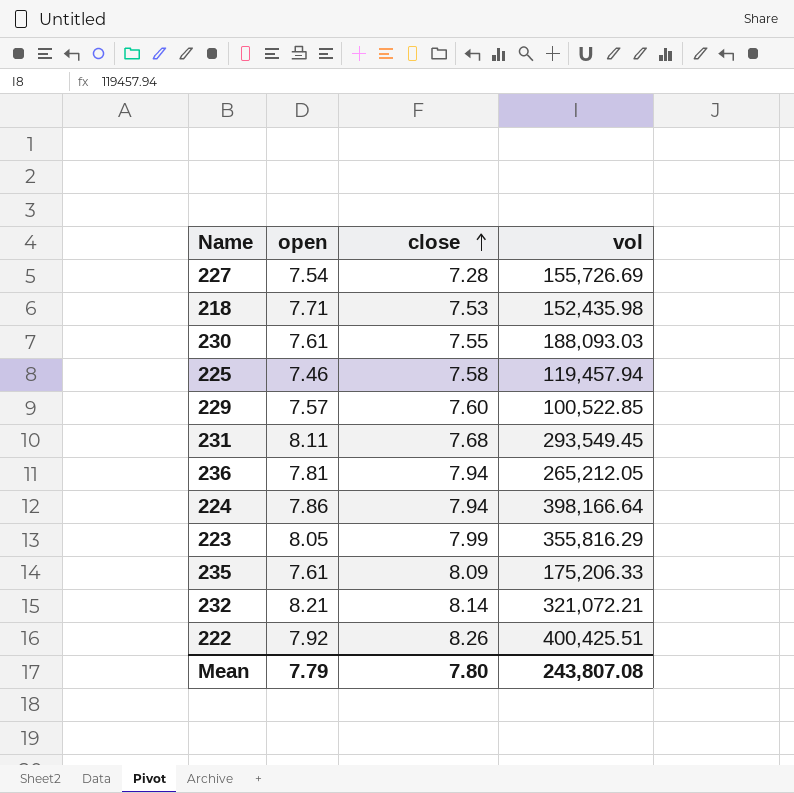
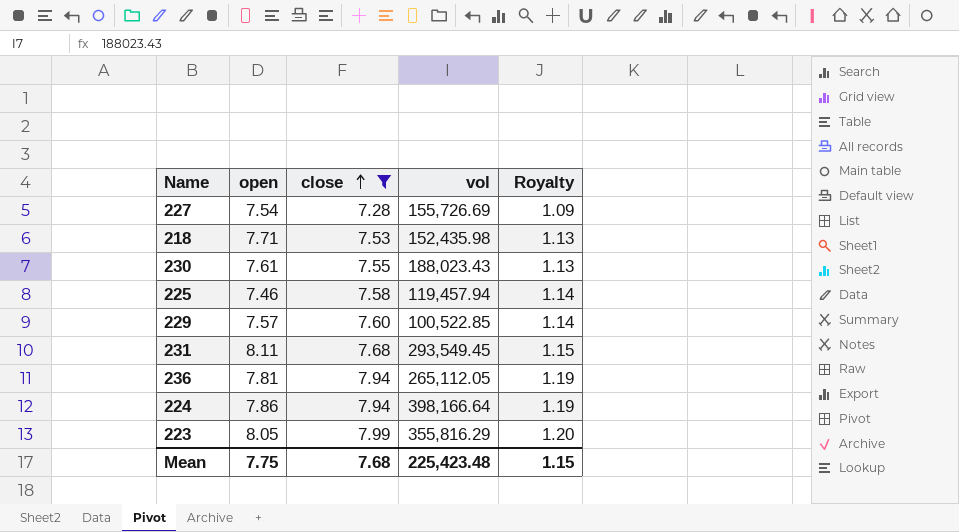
filter: none -> close <= 7.99
column Royalty | formula: none -> [close] * 0.15
230 | vol: 188,093.03 -> 188,023.43
236 | vol: 265,212.05 -> 265,112.05
Mean | open: 7.79 -> 7.75
Mean | close: 7.80 -> 7.68
Mean | vol: 243,807.08 -> 225,423.48

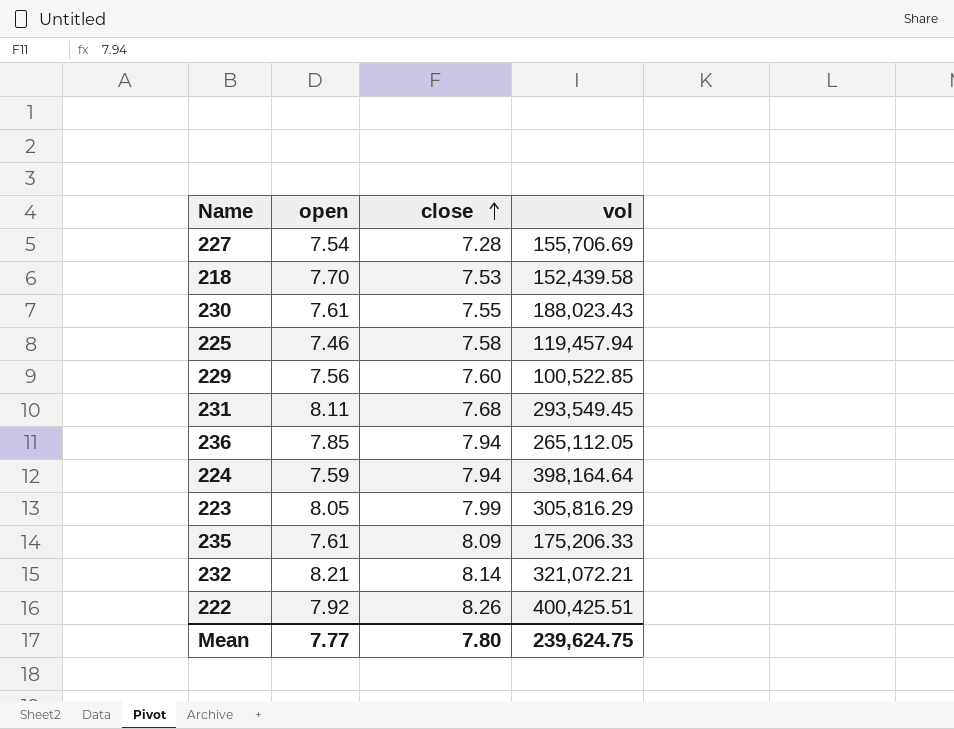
filter: close <= 7.99 -> none
column Royalty | formula: [close] * 0.15 -> none
227 | vol: 155,726.69 -> 155,706.69
218 | open: 7.71 -> 7.70
218 | vol: 152,435.98 -> 152,439.58
229 | open: 7.57 -> 7.56
236 | open: 7.81 -> 7.85
224 | open: 7.86 -> 7.59
224 | vol: 398,166.64 -> 398,164.64
223 | vol: 355,816.29 -> 305,816.29
Mean | open: 7.75 -> 7.77
Mean | close: 7.68 -> 7.80
Mean | vol: 225,423.48 -> 239,624.75

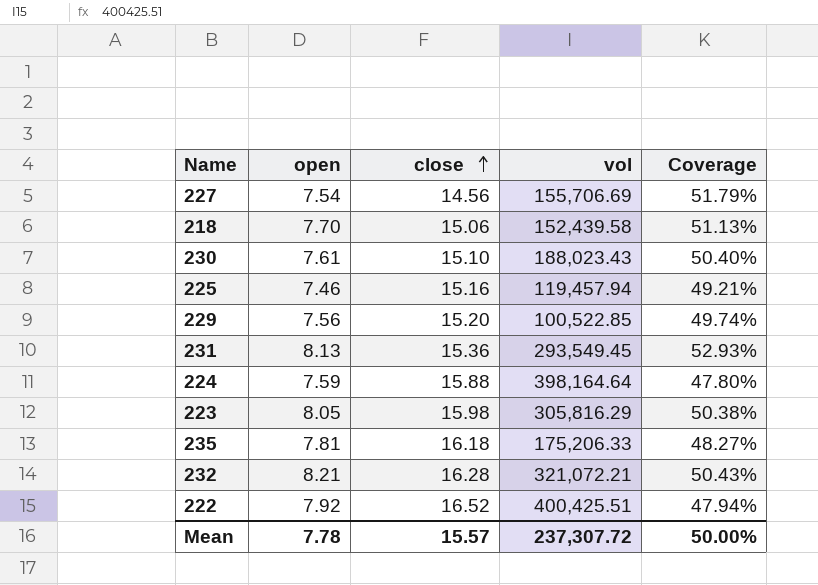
column Coverage | formula: none -> [open] / [close]
row 236: 7.85 | 7.94 | 265,112.05 -> none
227 | close: 7.28 -> 14.56
218 | close: 7.53 -> 15.06
230 | close: 7.55 -> 15.10
225 | close: 7.58 -> 15.16
229 | close: 7.60 -> 15.20
231 | open: 8.11 -> 8.13
231 | close: 7.68 -> 15.36
224 | close: 7.94 -> 15.88
223 | close: 7.99 -> 15.98
235 | open: 7.61 -> 7.81
235 | close: 8.09 -> 16.18
232 | close: 8.14 -> 16.28
222 | close: 8.26 -> 16.52
Mean | open: 7.77 -> 7.78
Mean | close: 7.80 -> 15.57
Mean | vol: 239,624.75 -> 237,307.72

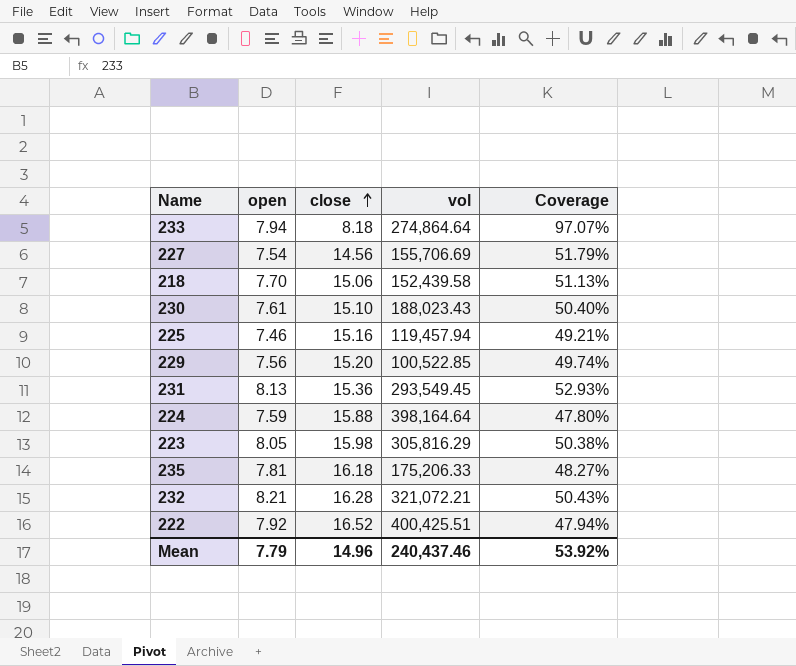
row 233: none -> 7.94 | 8.18 | 274,864.64 | 97.07%
Mean | open: 7.78 -> 7.79
Mean | close: 15.57 -> 14.96
Mean | vol: 237,307.72 -> 240,437.46
Mean | Coverage: 50.00% -> 53.92%

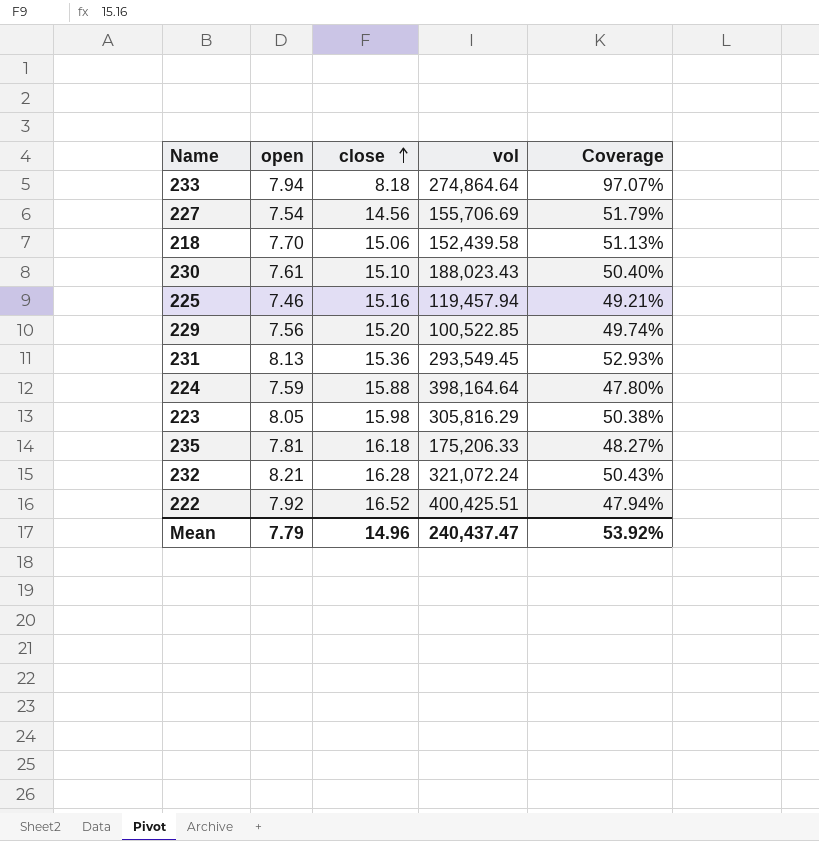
232 | vol: 321,072.21 -> 321,072.24
Mean | vol: 240,437.46 -> 240,437.47

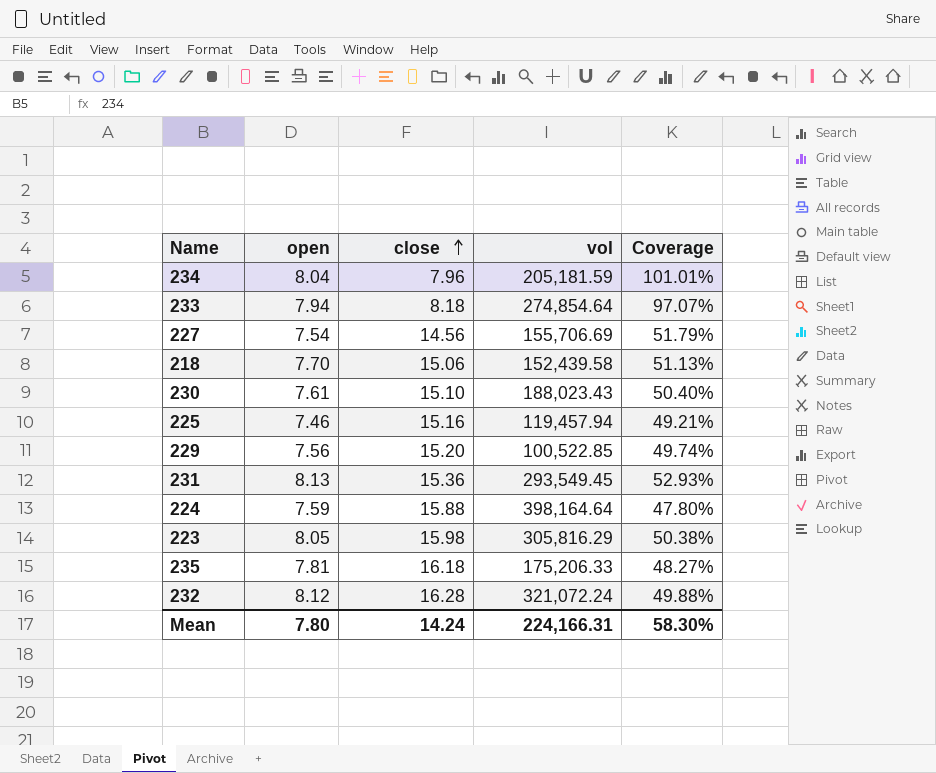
row 222: 7.92 | 16.52 | 400,425.51 | 47.94% -> none
row 234: none -> 8.04 | 7.96 | 205,181.59 | 101.01%
233 | vol: 274,864.64 -> 274,854.64
232 | open: 8.21 -> 8.12
232 | Coverage: 50.43% -> 49.88%
Mean | open: 7.79 -> 7.80
Mean | close: 14.96 -> 14.24
Mean | vol: 240,437.47 -> 224,166.31
Mean | Coverage: 53.92% -> 58.30%

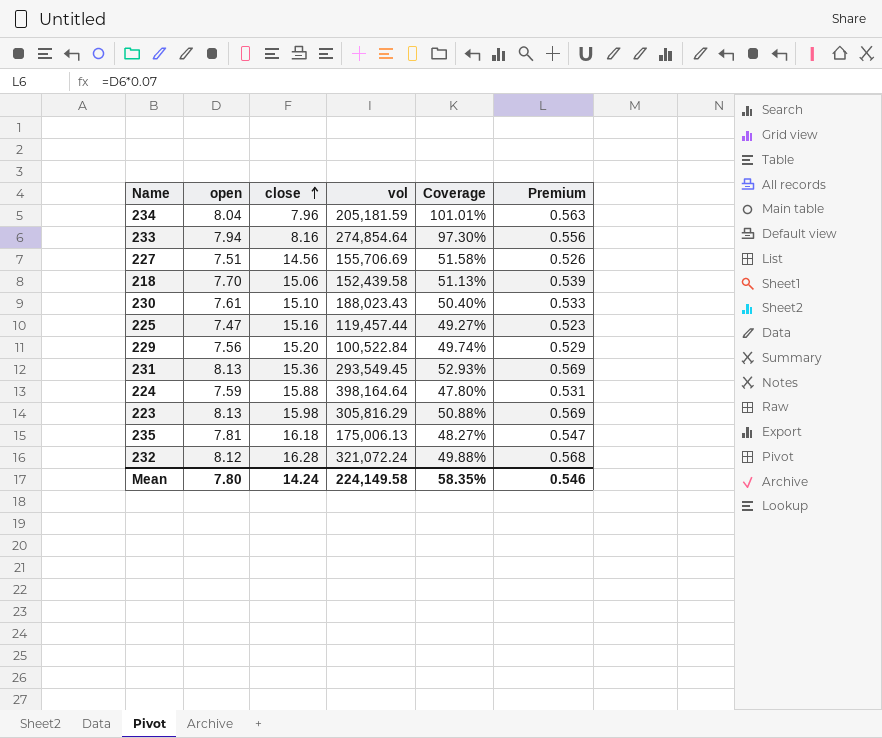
column Premium | formula: none -> [open] * 0.07
233 | close: 8.18 -> 8.16
233 | Coverage: 97.07% -> 97.30%
227 | open: 7.54 -> 7.51
227 | Coverage: 51.79% -> 51.58%
225 | open: 7.46 -> 7.47
225 | vol: 119,457.94 -> 119,457.44
225 | Coverage: 49.21% -> 49.27%
229 | vol: 100,522.85 -> 100,522.84
223 | open: 8.05 -> 8.13
223 | Coverage: 50.38% -> 50.88%
235 | vol: 175,206.33 -> 175,006.13
Mean | vol: 224,166.31 -> 224,149.58
Mean | Coverage: 58.30% -> 58.35%

